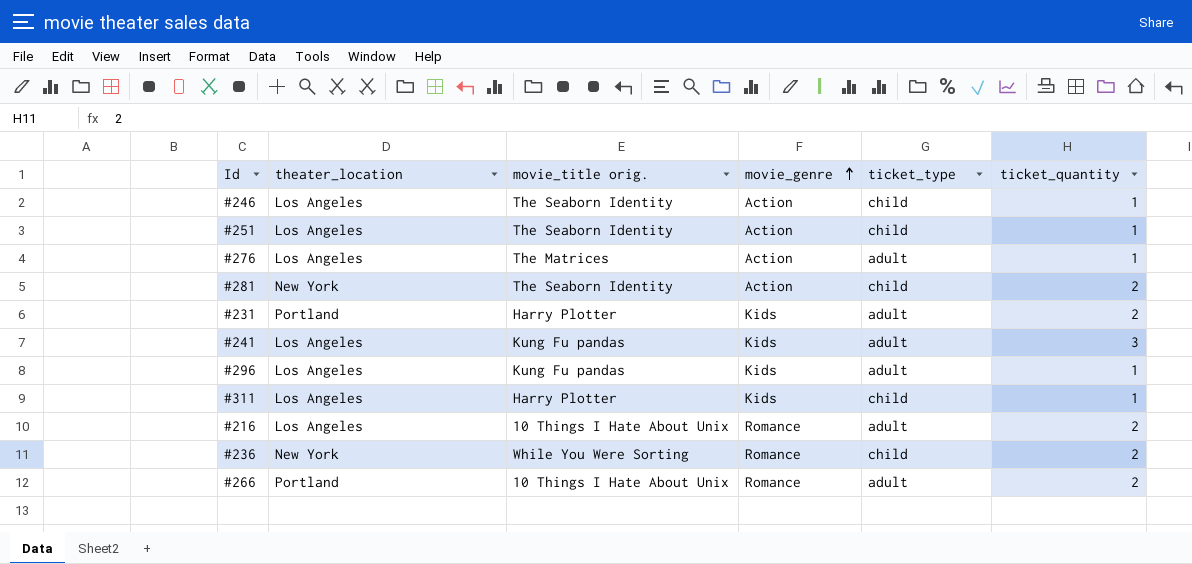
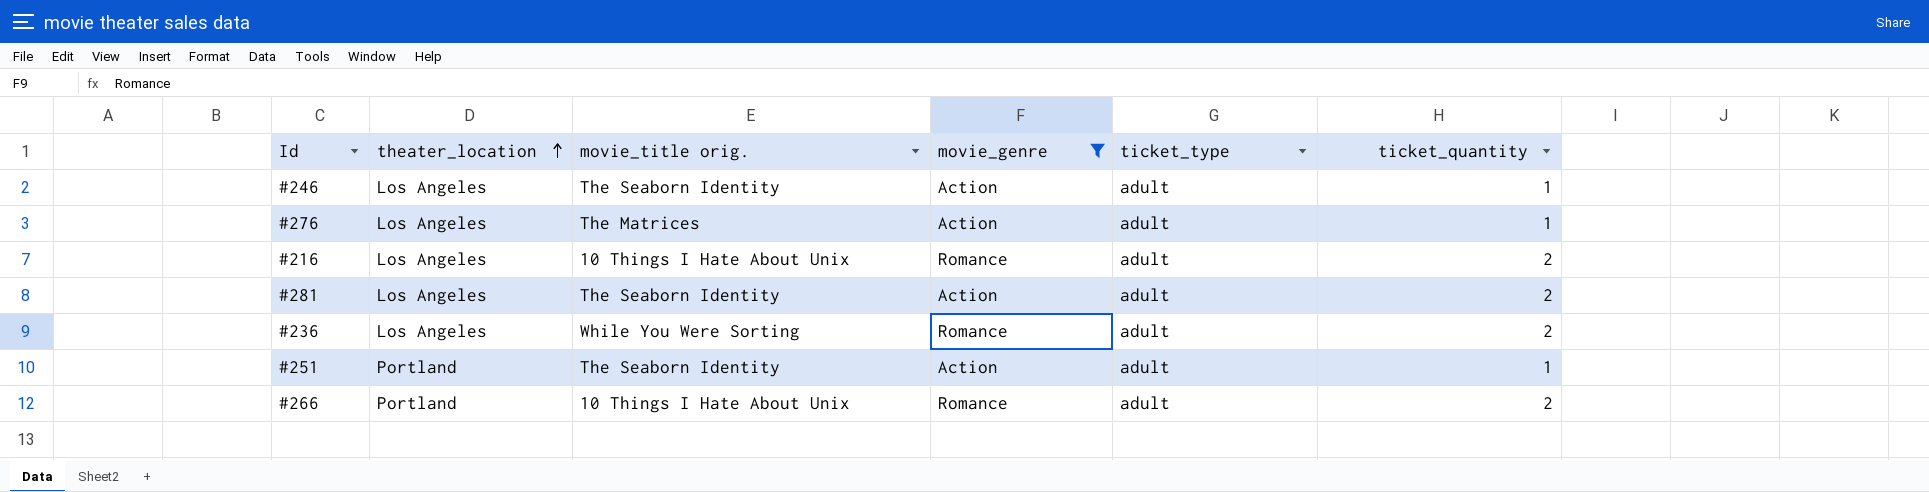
filter: none -> movie_genre != Kids
row order: movie_genre ascending -> theater_location ascending
#246 | ticket_type: child -> adult
#281 | theater_location: New York -> Los Angeles
#281 | ticket_type: child -> adult
#236 | theater_location: New York -> Los Angeles
#236 | ticket_type: child -> adult
#251 | theater_location: Los Angeles -> Portland
#251 | ticket_type: child -> adult

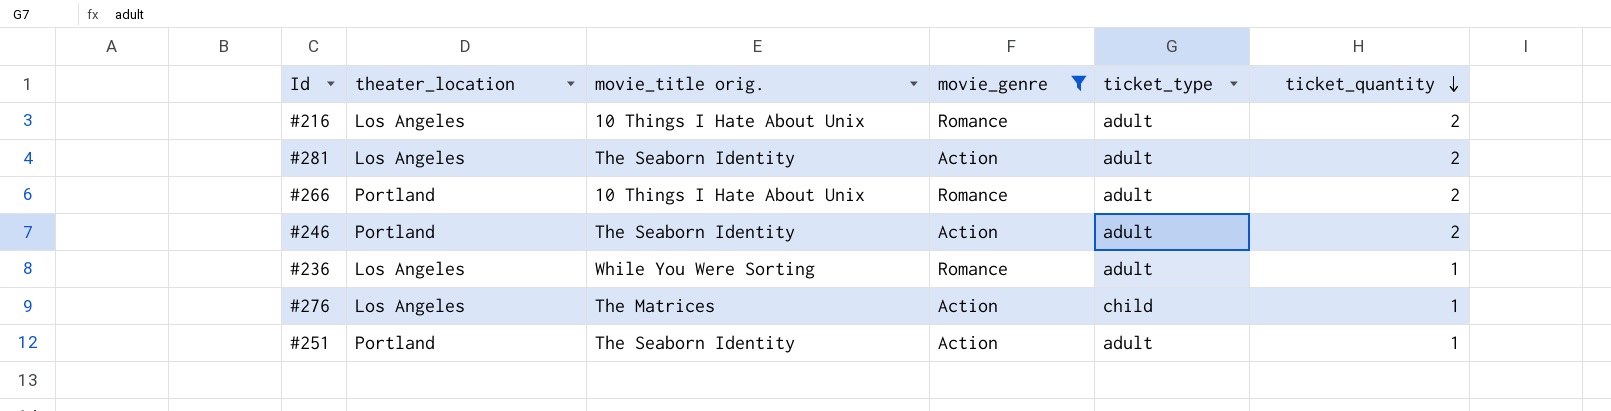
row order: theater_location ascending -> ticket_quantity descending
#246 | theater_location: Los Angeles -> Portland
#246 | ticket_quantity: 1 -> 2
#236 | ticket_quantity: 2 -> 1
#276 | ticket_type: adult -> child

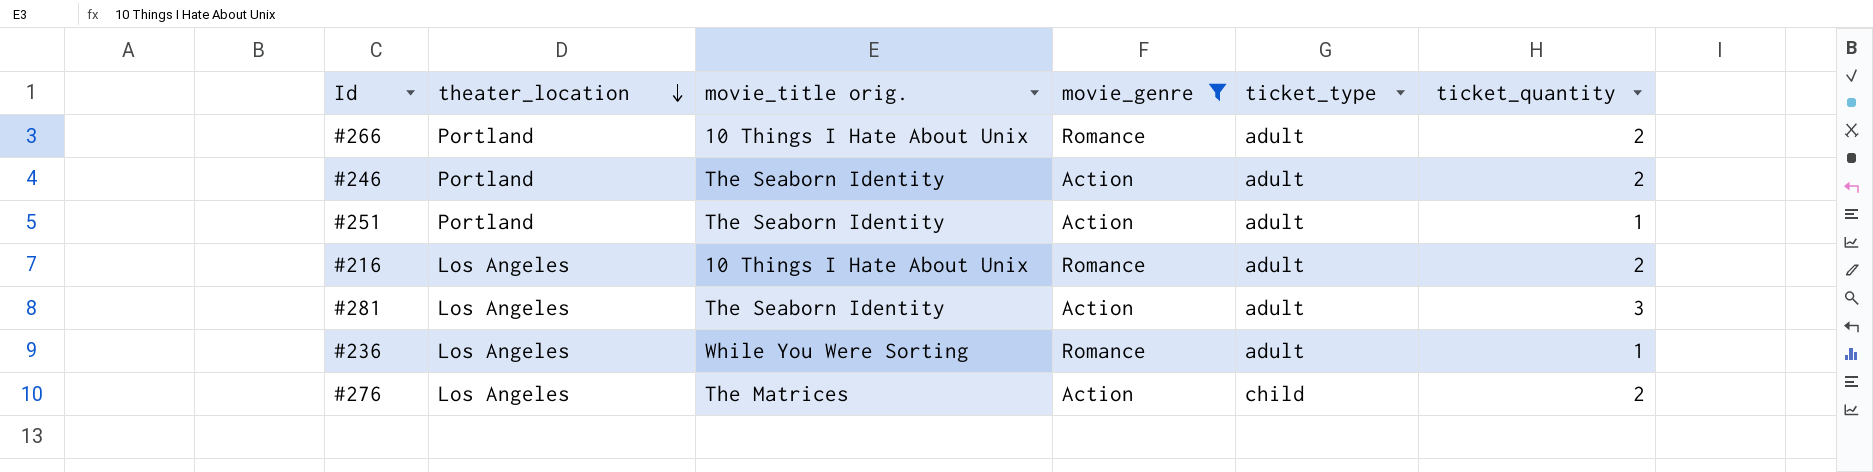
row order: ticket_quantity descending -> theater_location descending
#281 | ticket_quantity: 2 -> 3
#276 | ticket_quantity: 1 -> 2

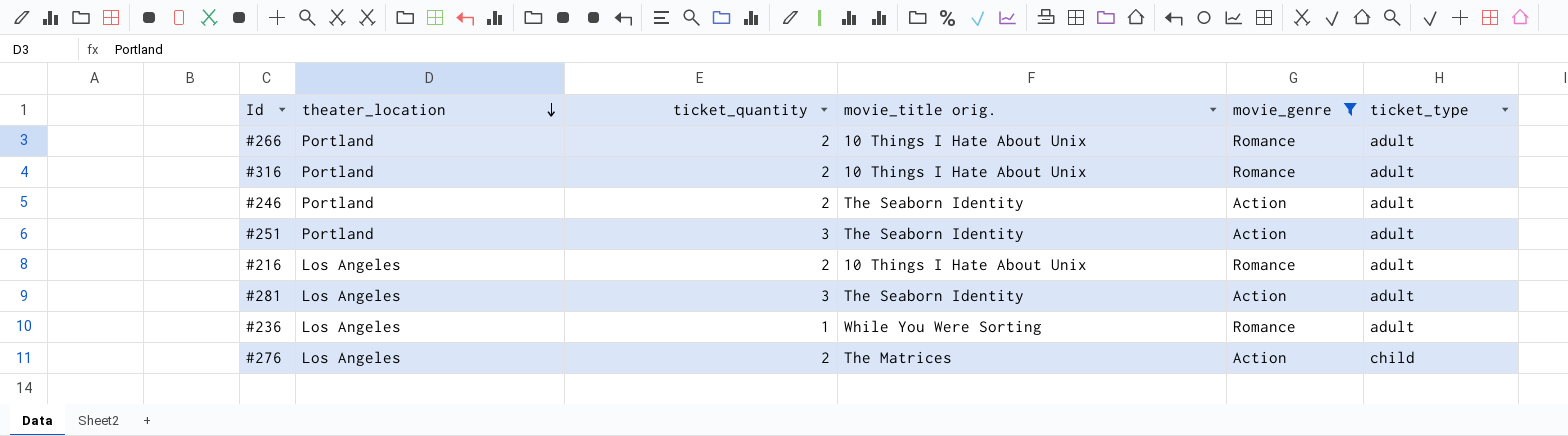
column ticket_quantity | position: 6 -> 3
row #316: none -> Portland | 2 | 10 Things I Hate About Unix | Romance | adult
#251 | ticket_quantity: 1 -> 3

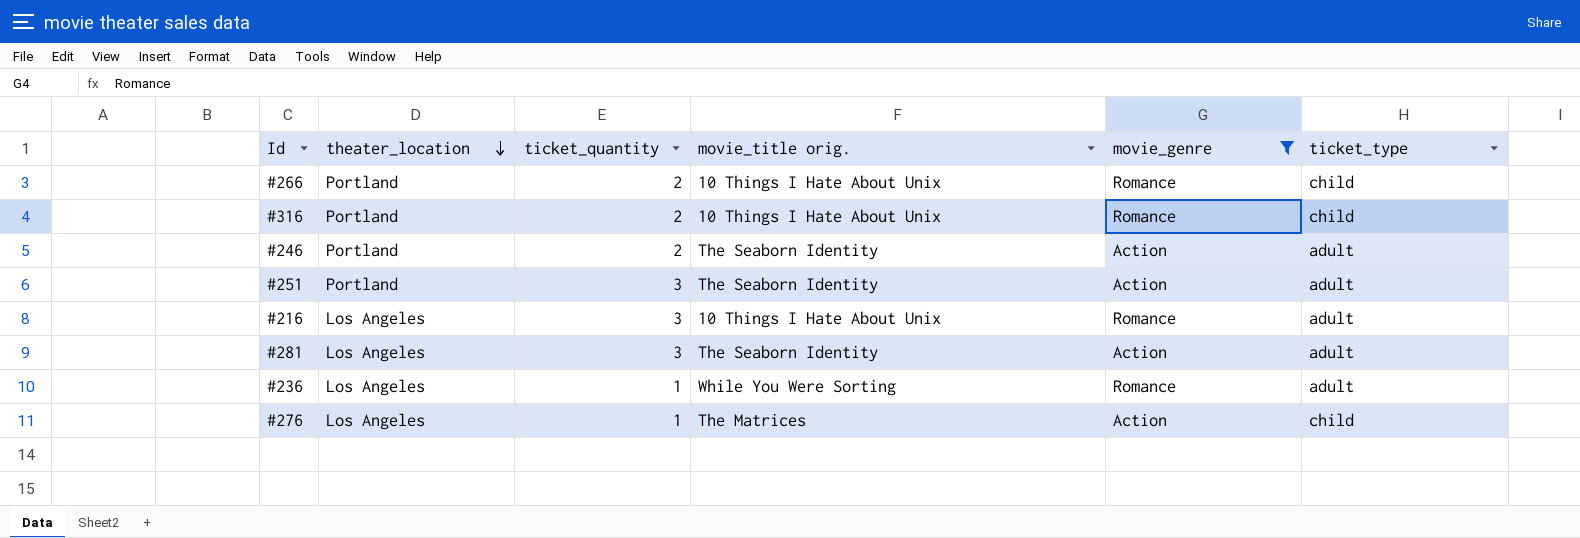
#266 | ticket_type: adult -> child
#316 | ticket_type: adult -> child
#216 | ticket_quantity: 2 -> 3
#276 | ticket_quantity: 2 -> 1

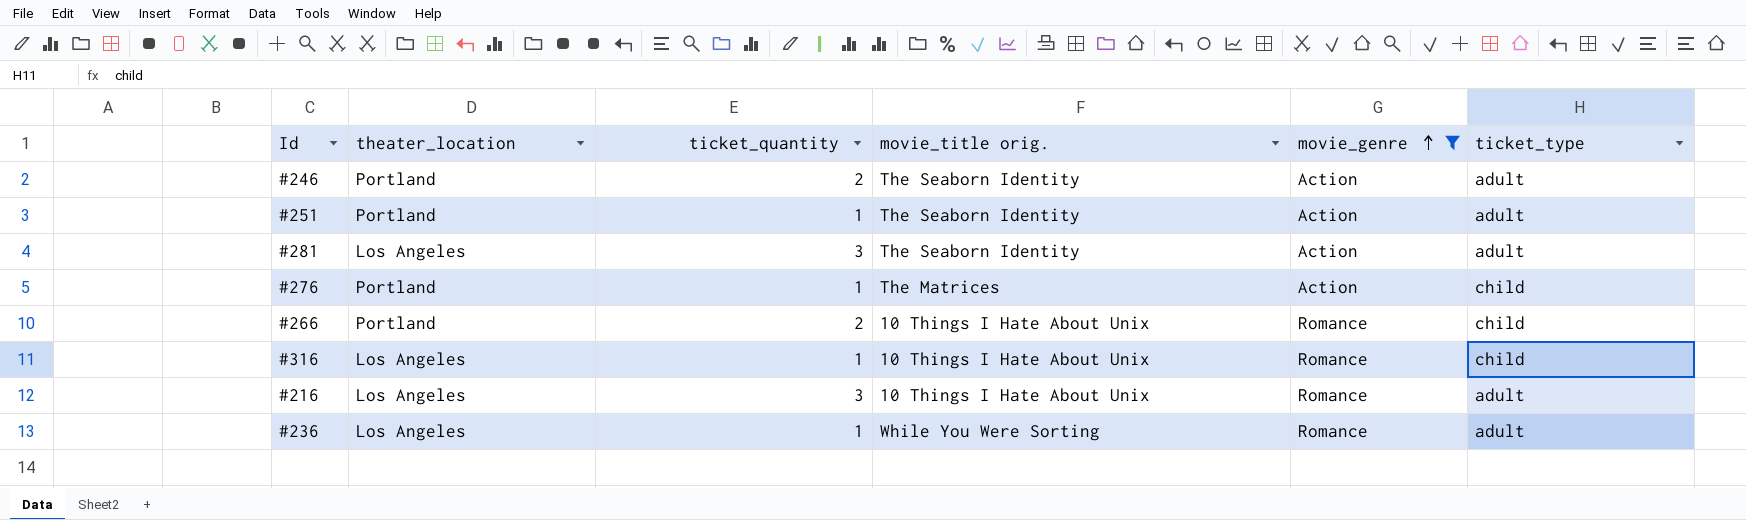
row order: theater_location descending -> movie_genre ascending
#251 | ticket_quantity: 3 -> 1
#276 | theater_location: Los Angeles -> Portland
#316 | theater_location: Portland -> Los Angeles
#316 | ticket_quantity: 2 -> 1

